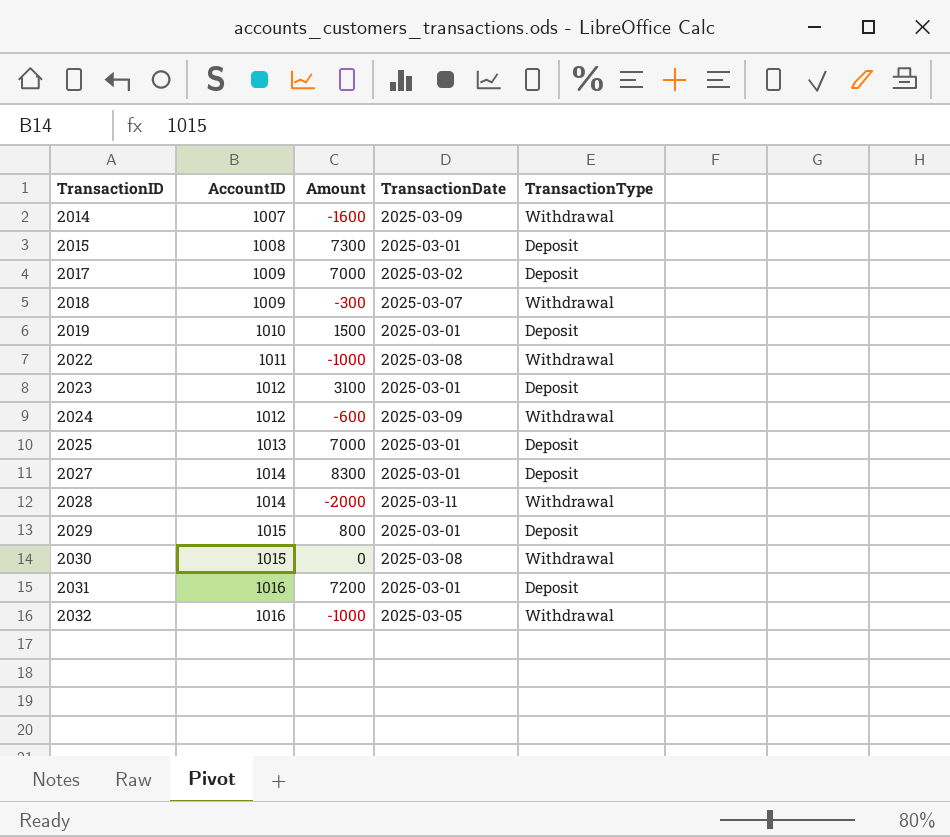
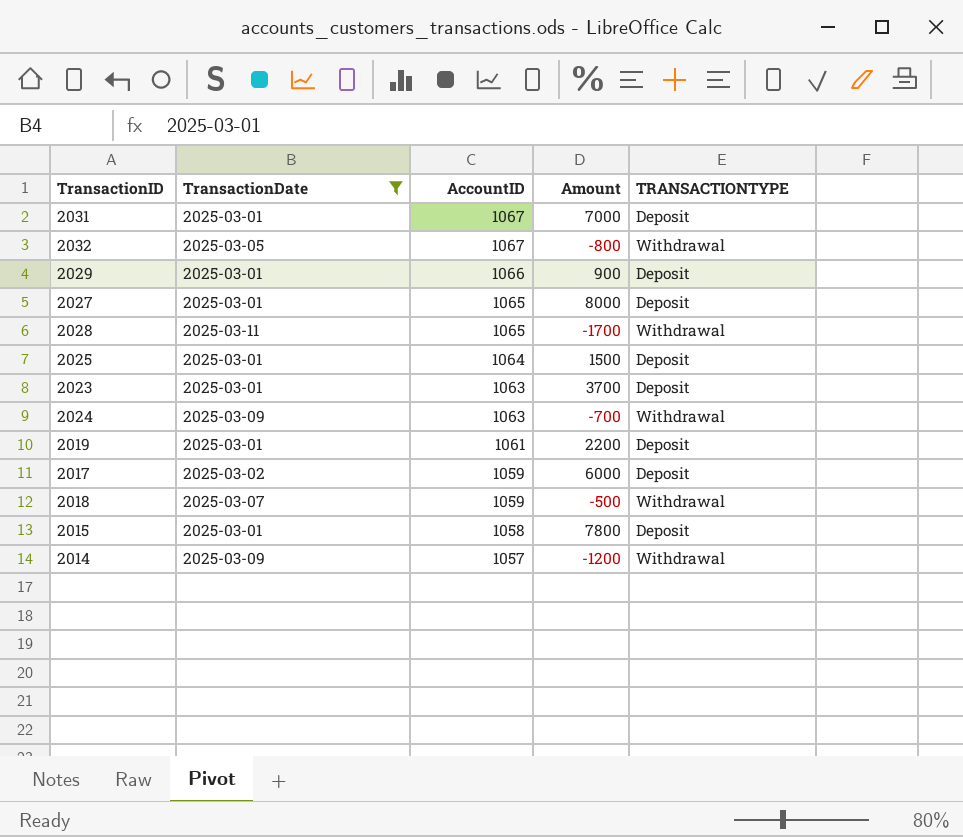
filter: none -> TransactionDate != 2025-03-08
row order: TransactionID ascending -> AccountID descending
column TransactionDate | position: 4 -> 2
column name: TransactionType -> TRANSACTIONTYPE
2031 | AccountID: 1016 -> 1067
2031 | Amount: 7200 -> 7000
2032 | AccountID: 1016 -> 1067
2032 | Amount: -1000 -> -800
2029 | AccountID: 1015 -> 1066
2029 | Amount: 800 -> 900
2027 | AccountID: 1014 -> 1065
2027 | Amount: 8300 -> 8000
2028 | AccountID: 1014 -> 1065
2028 | Amount: -2000 -> -1700
2025 | AccountID: 1013 -> 1064
2025 | Amount: 7000 -> 1500
2023 | AccountID: 1012 -> 1063
2023 | Amount: 3100 -> 3700
2024 | AccountID: 1012 -> 1063
2024 | Amount: -600 -> -700
2019 | AccountID: 1010 -> 1061
2019 | Amount: 1500 -> 2200
2017 | AccountID: 1009 -> 1059
2017 | Amount: 7000 -> 6000
2018 | AccountID: 1009 -> 1059
2018 | Amount: -300 -> -500
2015 | AccountID: 1008 -> 1058
2015 | Amount: 7300 -> 7800
2014 | AccountID: 1007 -> 1057
2014 | Amount: -1600 -> -1200

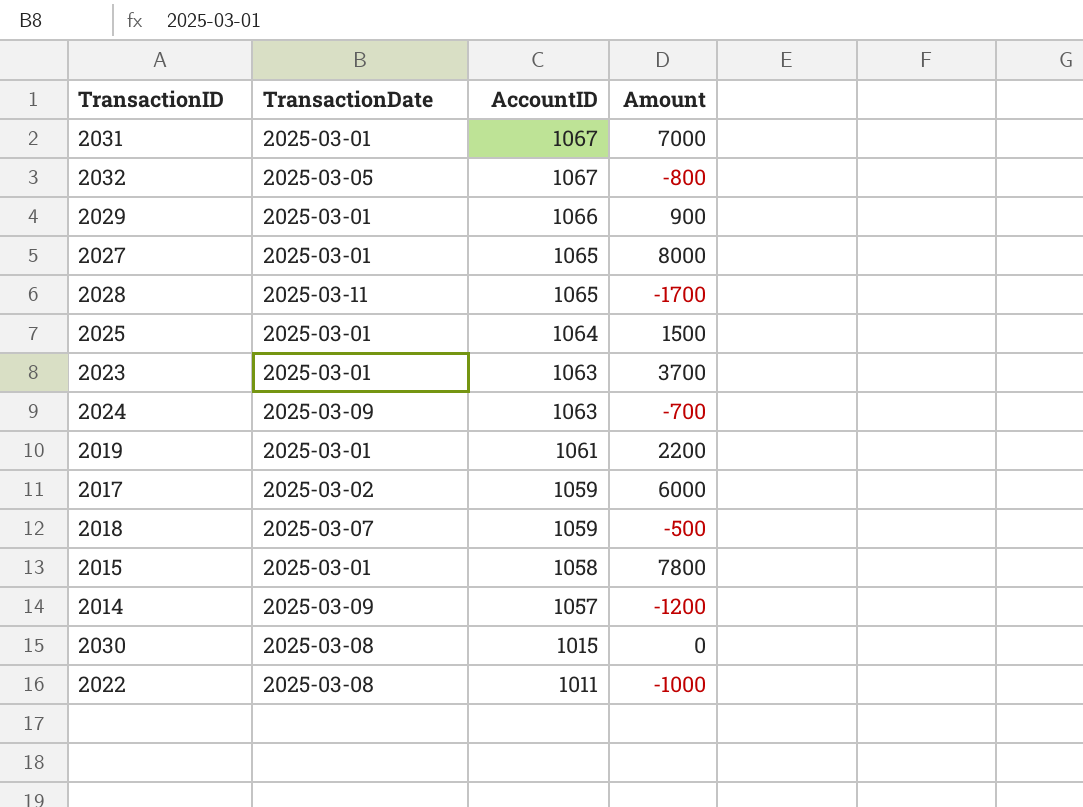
filter: TransactionDate != 2025-03-08 -> none
column TRANSACTIONTYPE | position: 5 -> none

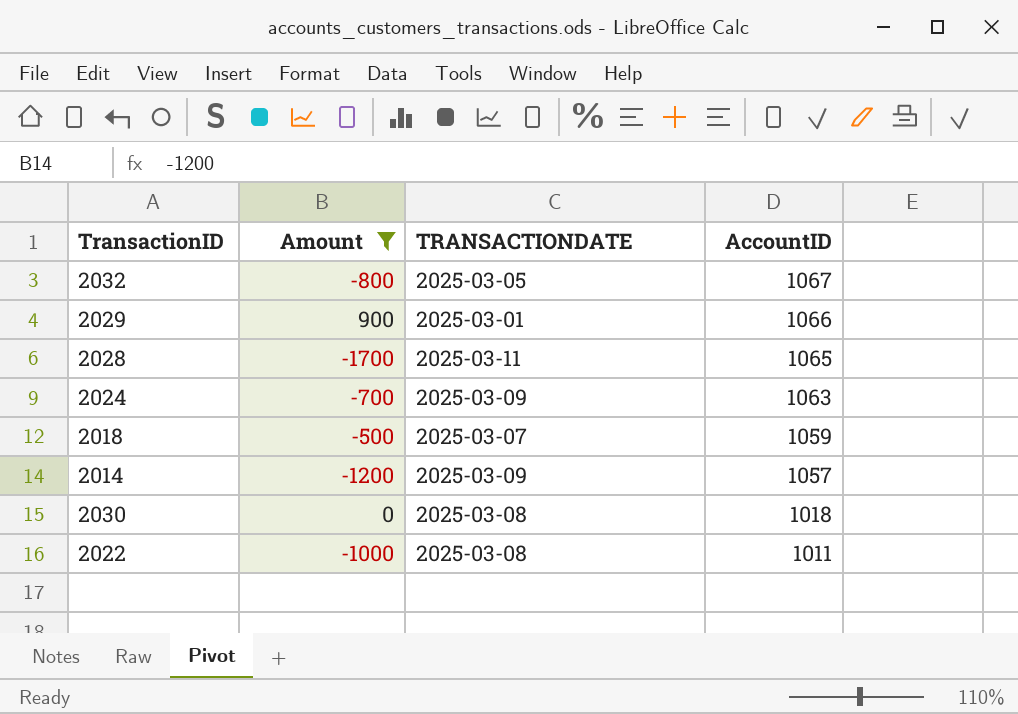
filter: none -> Amount <= 900
column Amount | position: 4 -> 2
column name: TransactionDate -> TRANSACTIONDATE
2030 | AccountID: 1015 -> 1018

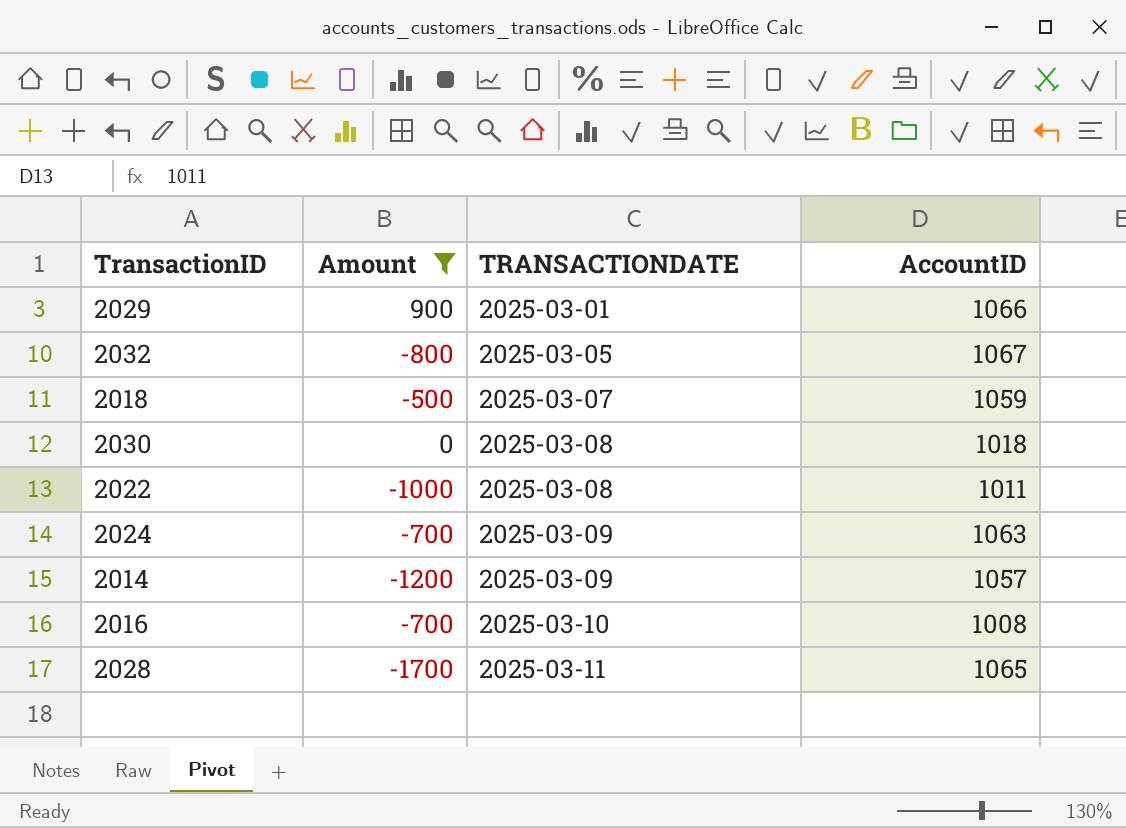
row order: AccountID descending -> TRANSACTIONDATE ascending
row 2016: none -> -700 | 2025-03-10 | 1008

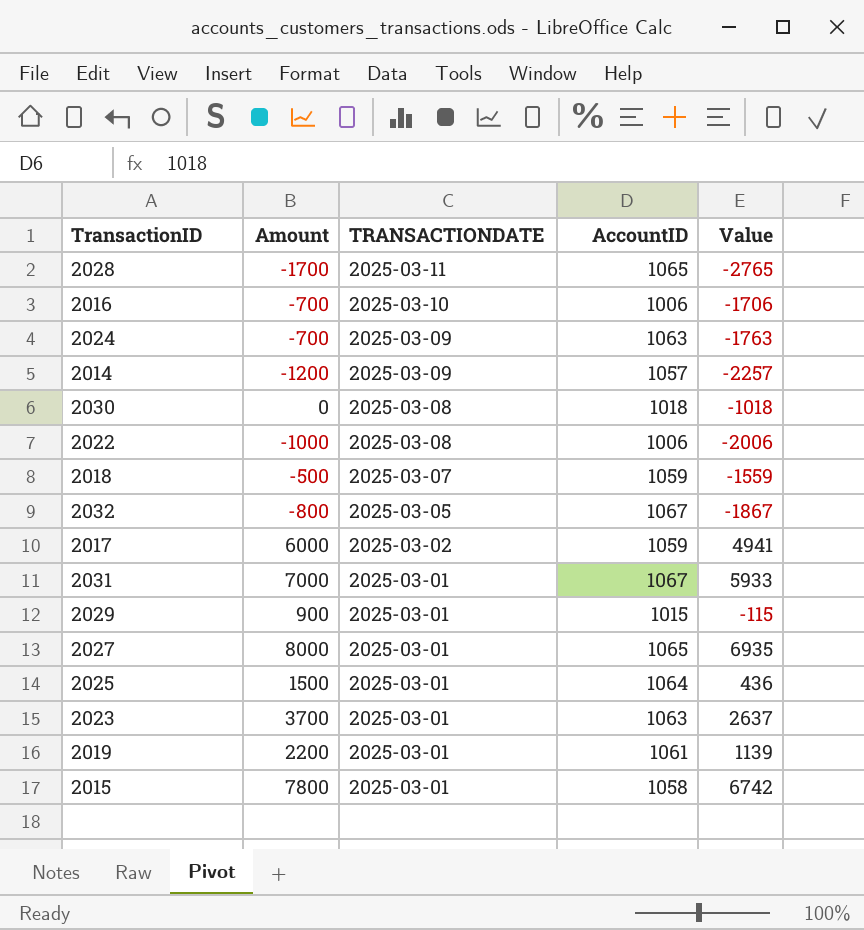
filter: Amount <= 900 -> none
row order: TRANSACTIONDATE ascending -> TRANSACTIONDATE descending
column Value | formula: none -> [Amount] - [AccountID]
2016 | AccountID: 1008 -> 1006
2022 | AccountID: 1011 -> 1006
2029 | AccountID: 1066 -> 1015

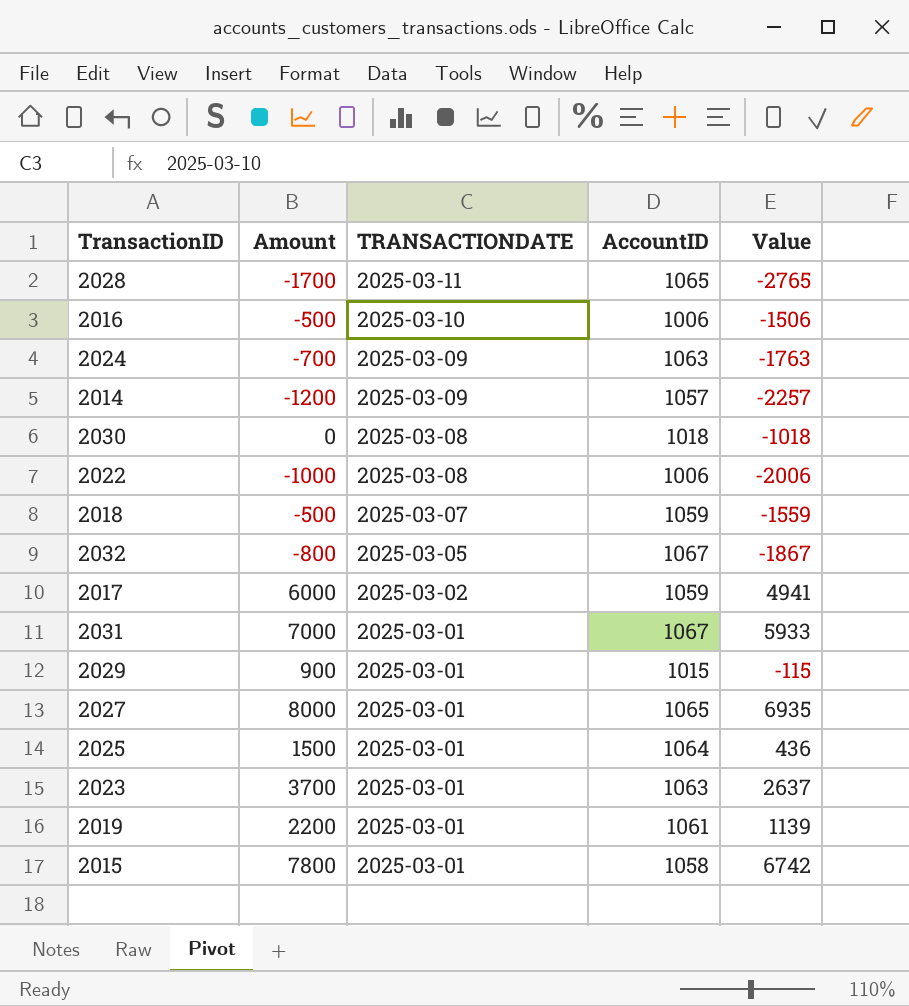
2016 | Amount: -700 -> -500
2016 | Value: -1706 -> -1506

